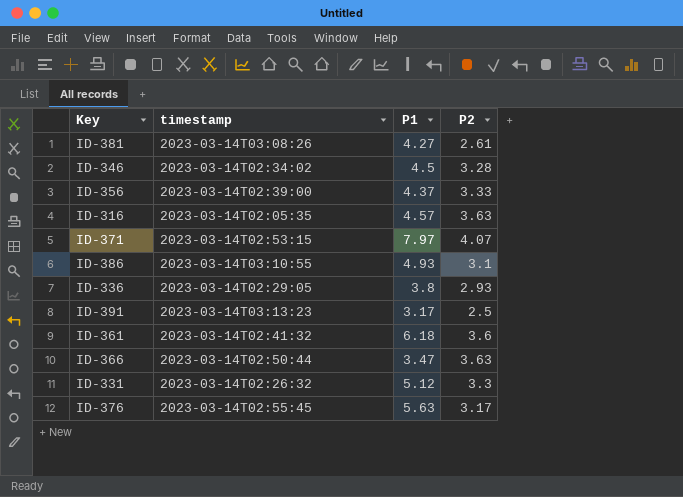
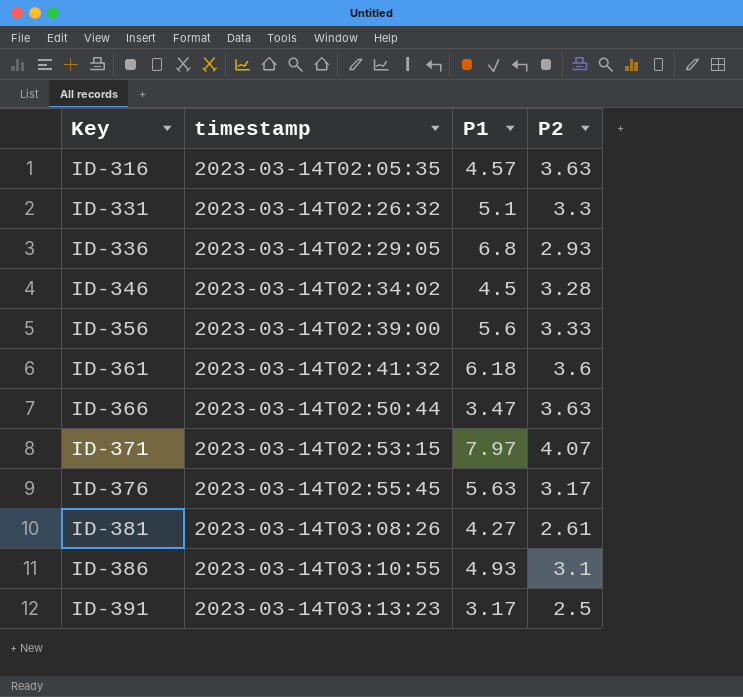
row order: none -> Key ascending
ID-331 | P1: 5.12 -> 5.1
ID-336 | P1: 3.8 -> 6.8
ID-356 | P1: 4.37 -> 5.6

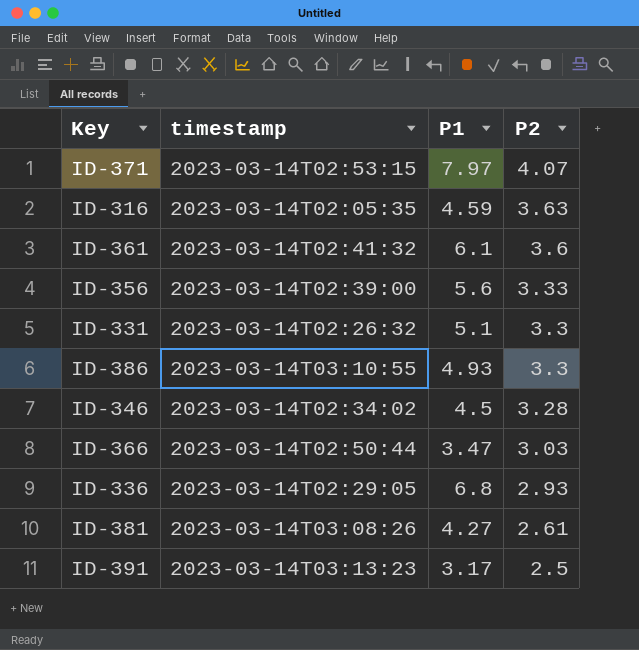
row order: Key ascending -> P2 descending
row ID-376: 2023-03-14T02:55:45 | 5.63 | 3.17 -> none
ID-316 | P1: 4.57 -> 4.59
ID-361 | P1: 6.18 -> 6.1
ID-386 | P2: 3.1 -> 3.3
ID-366 | P2: 3.63 -> 3.03

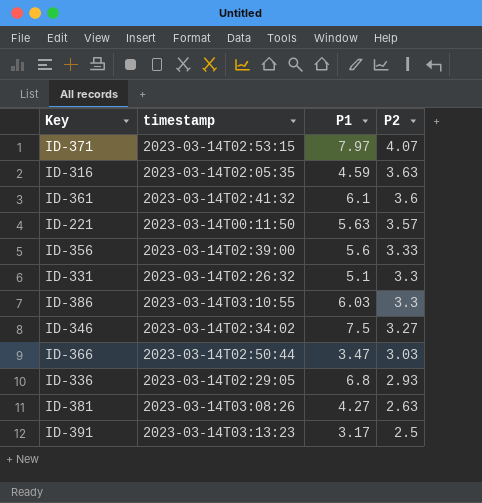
row ID-221: none -> 2023-03-14T00:11:50 | 5.63 | 3.57
ID-386 | P1: 4.93 -> 6.03
ID-346 | P1: 4.5 -> 7.5
ID-346 | P2: 3.28 -> 3.27
ID-381 | P2: 2.61 -> 2.63

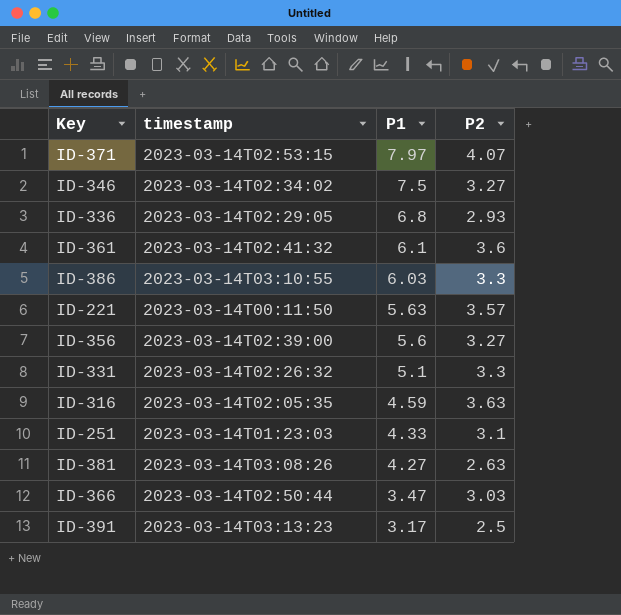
row order: P2 descending -> P1 descending
ID-356 | P2: 3.33 -> 3.27
row ID-251: none -> 2023-03-14T01:23:03 | 4.33 | 3.1

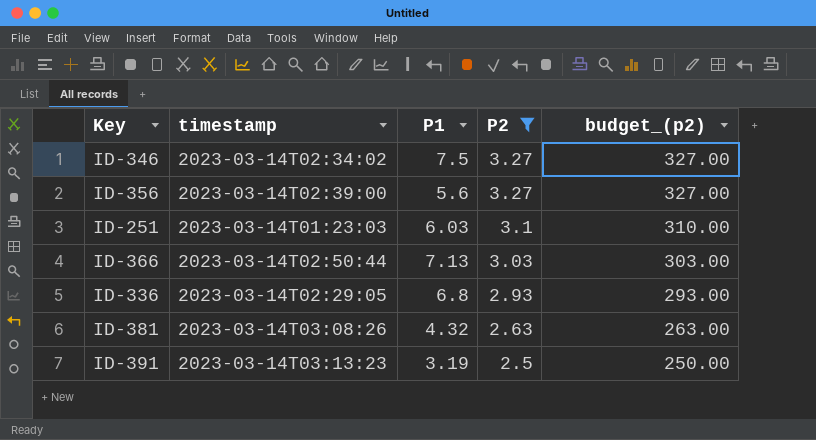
filter: none -> P2 <= 3.27
row order: P1 descending -> P2 descending
column budget_(p2) | formula: none -> [P2] * 100
ID-251 | P1: 4.33 -> 6.03
ID-366 | P1: 3.47 -> 7.13
ID-381 | P1: 4.27 -> 4.32
ID-391 | P1: 3.17 -> 3.19

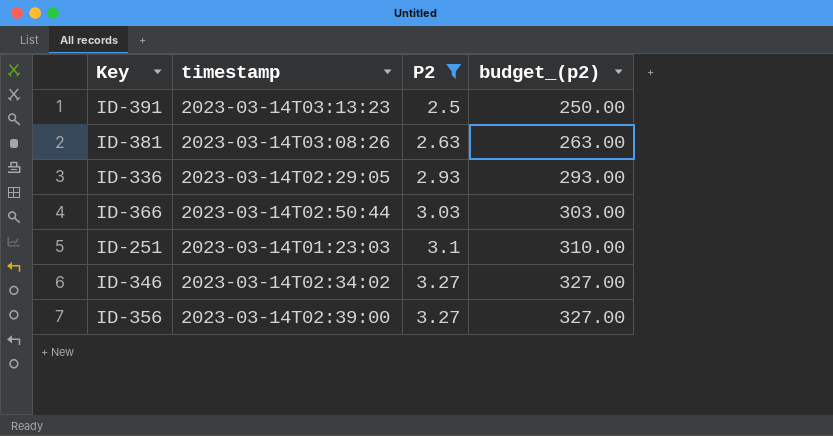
row order: P2 descending -> P2 ascending
column P1 | position: 3 -> none

